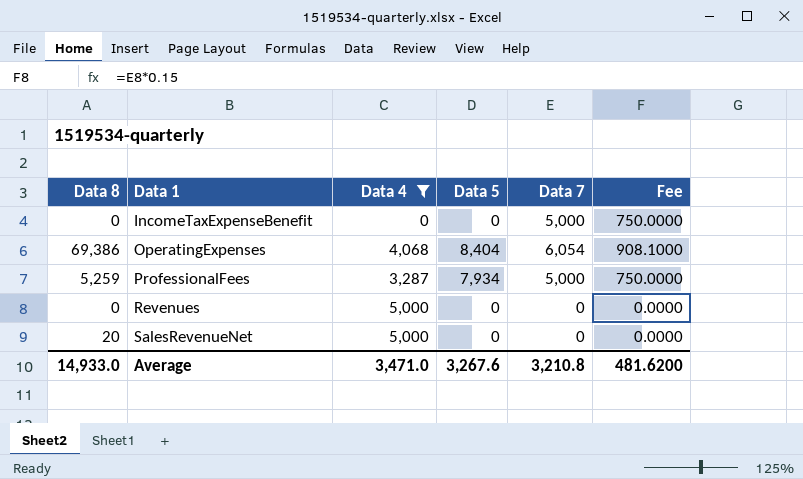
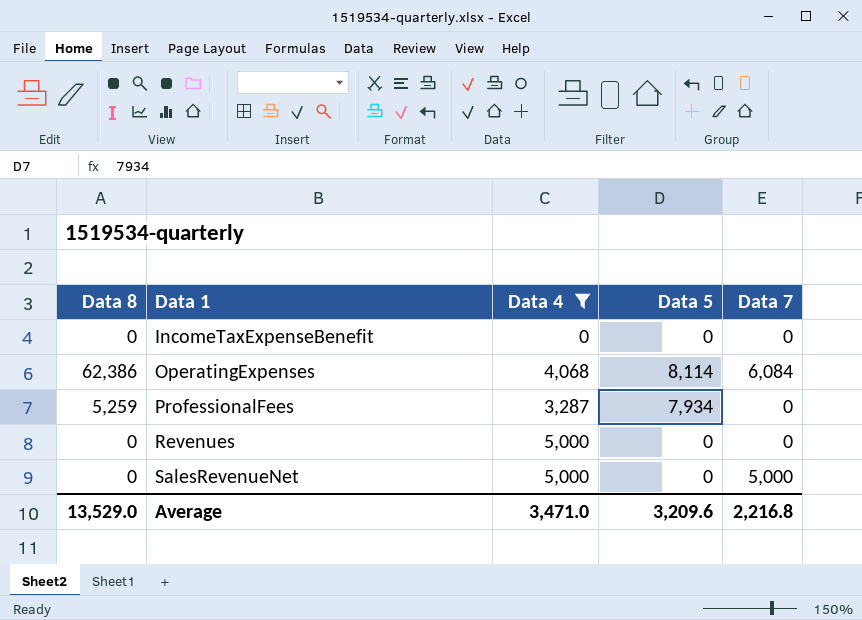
column Fee | formula: [Data 7] * 0.15 -> none
IncomeTaxExpenseBenefit | Data 7: 5,000 -> 0
OperatingExpenses | Data 8: 69,386 -> 62,386
OperatingExpenses | Data 5: 8,404 -> 8,114
OperatingExpenses | Data 7: 6,054 -> 6,084
ProfessionalFees | Data 7: 5,000 -> 0
SalesRevenueNet | Data 8: 20 -> 0
SalesRevenueNet | Data 7: 0 -> 5,000
Average | Data 8: 14,933.0 -> 13,529.0
Average | Data 5: 3,267.6 -> 3,209.6
Average | Data 7: 3,210.8 -> 2,216.8

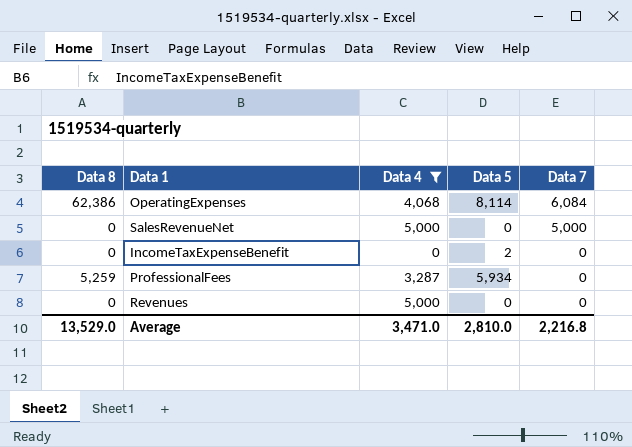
row order: Data 1 ascending -> Data 7 descending
IncomeTaxExpenseBenefit | Data 5: 0 -> 2
ProfessionalFees | Data 5: 7,934 -> 5,934
Average | Data 5: 3,209.6 -> 2,810.0

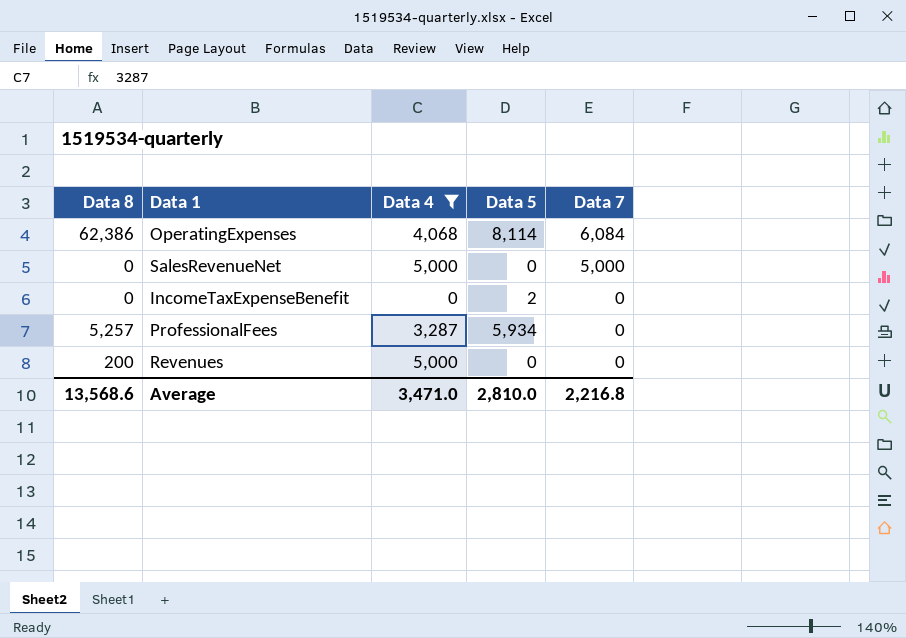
ProfessionalFees | Data 8: 5,259 -> 5,257
Revenues | Data 8: 0 -> 200
Average | Data 8: 13,529.0 -> 13,568.6

